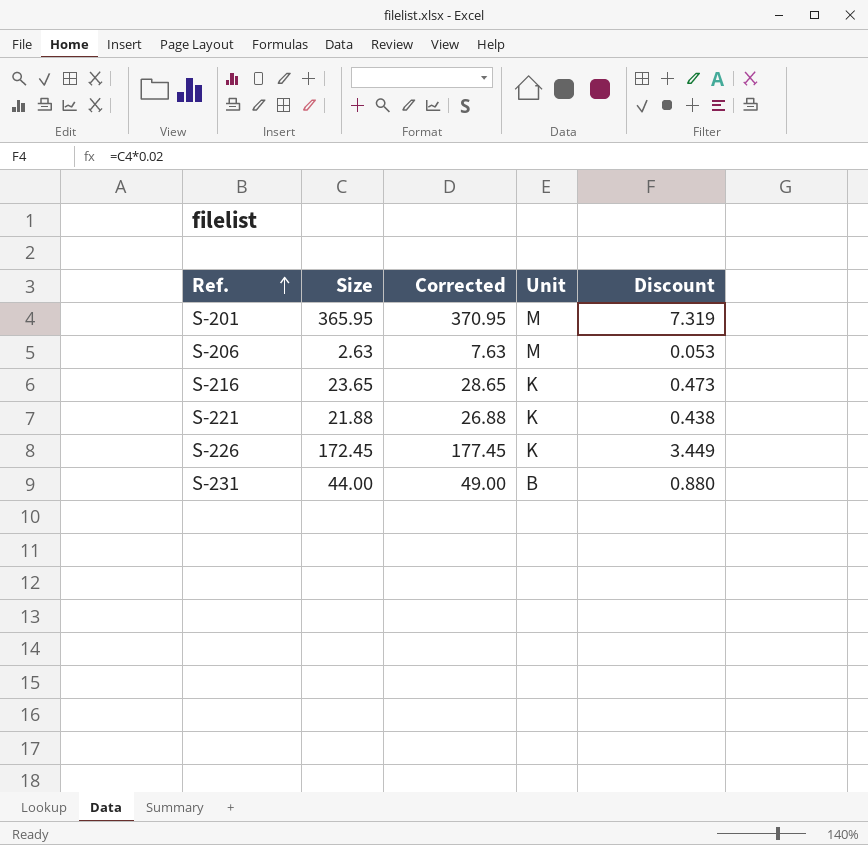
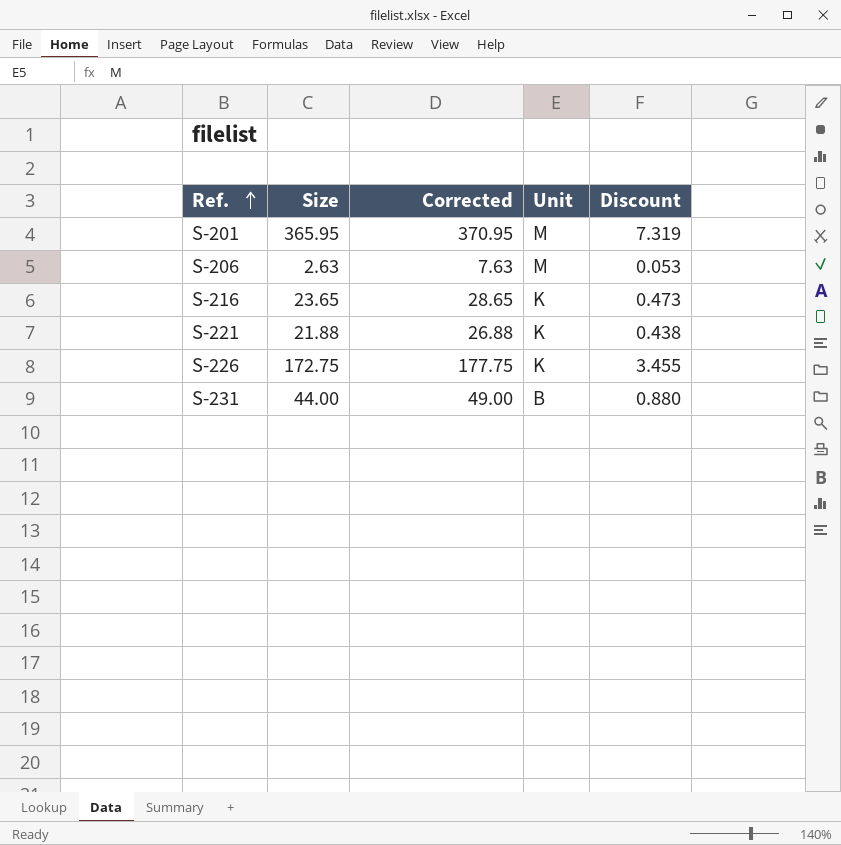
S-226 | Size: 172.45 -> 172.75
S-226 | Corrected: 177.45 -> 177.75
S-226 | Discount: 3.449 -> 3.455

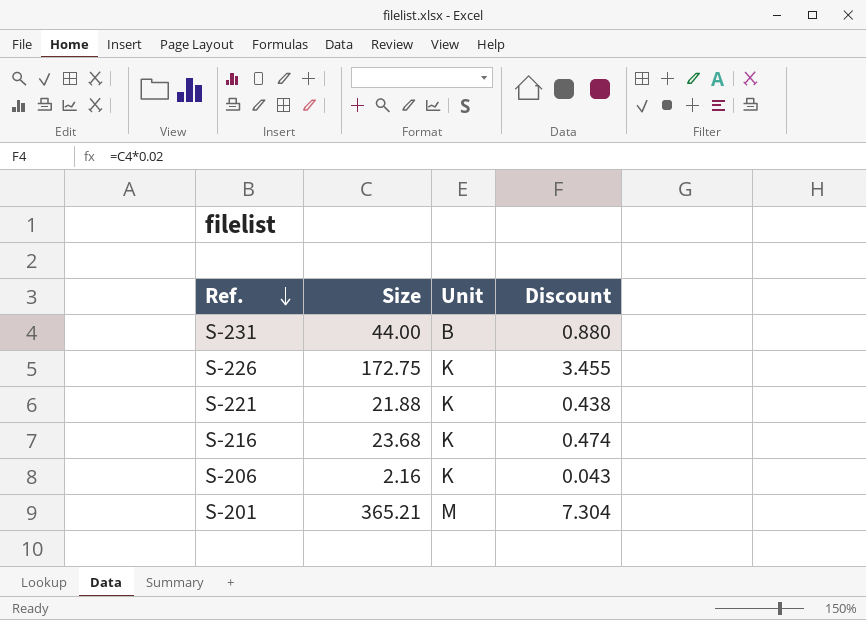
row order: Ref. ascending -> Ref. descending
column Corrected | formula: [Size] + 5 -> none
S-216 | Size: 23.65 -> 23.68
S-216 | Discount: 0.473 -> 0.474
S-206 | Size: 2.63 -> 2.16
S-206 | Unit: M -> K
S-206 | Discount: 0.053 -> 0.043
S-201 | Size: 365.95 -> 365.21
S-201 | Discount: 7.319 -> 7.304

